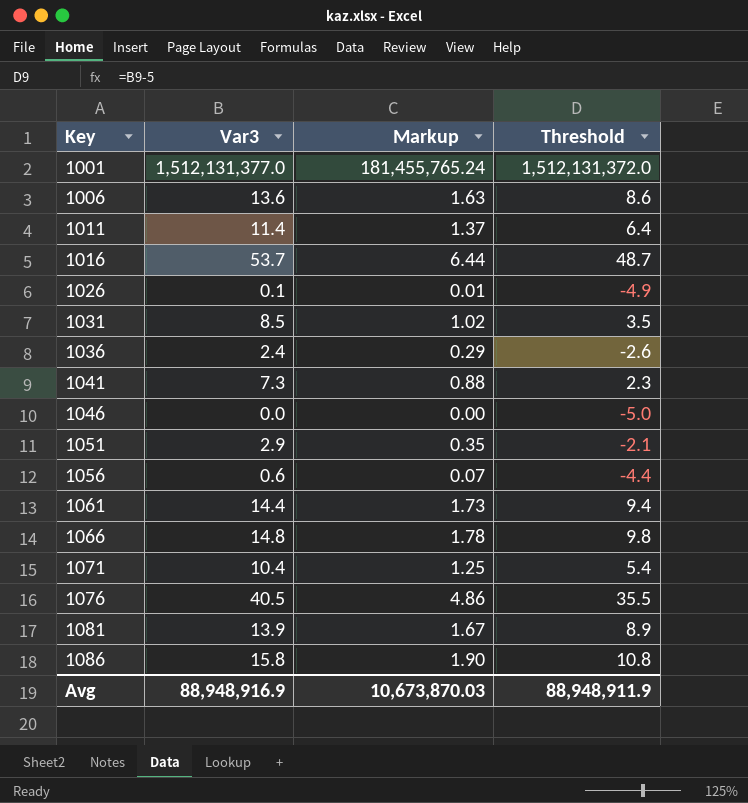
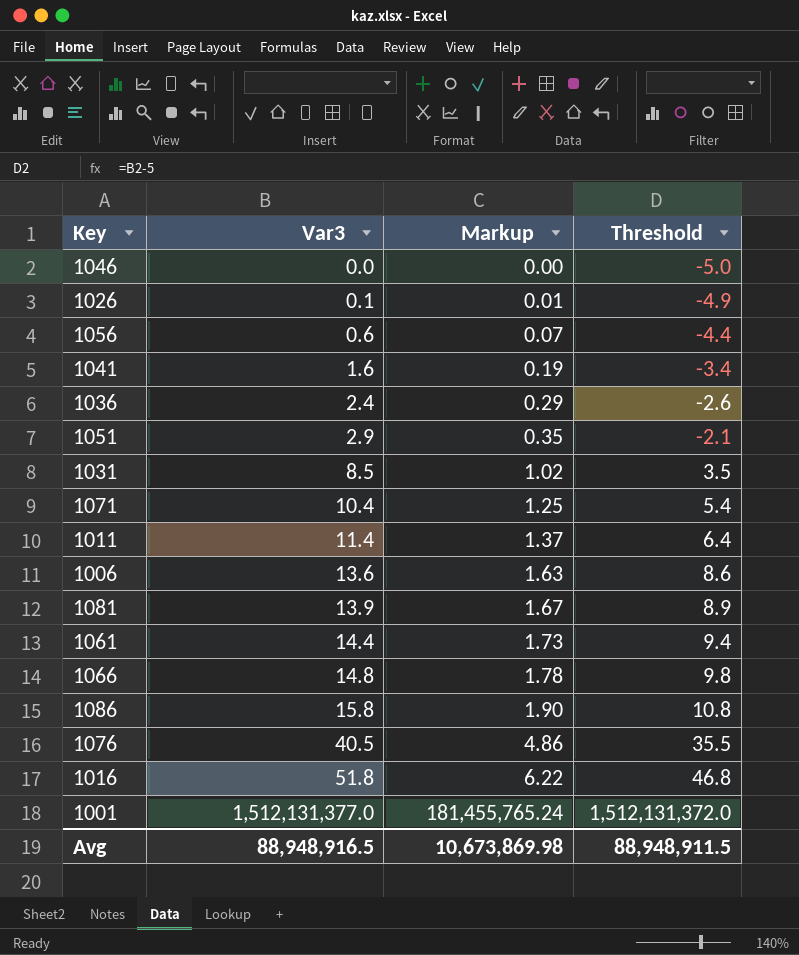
row order: Key ascending -> Var3 ascending
1041 | Var3: 7.3 -> 1.6
1041 | Markup: 0.88 -> 0.19
1041 | Threshold: 2.3 -> -3.4
1016 | Var3: 53.7 -> 51.8
1016 | Markup: 6.44 -> 6.22
1016 | Threshold: 48.7 -> 46.8
Avg | Var3: 88,948,916.9 -> 88,948,916.5
Avg | Markup: 10,673,870.03 -> 10,673,869.98
Avg | Threshold: 88,948,911.9 -> 88,948,911.5

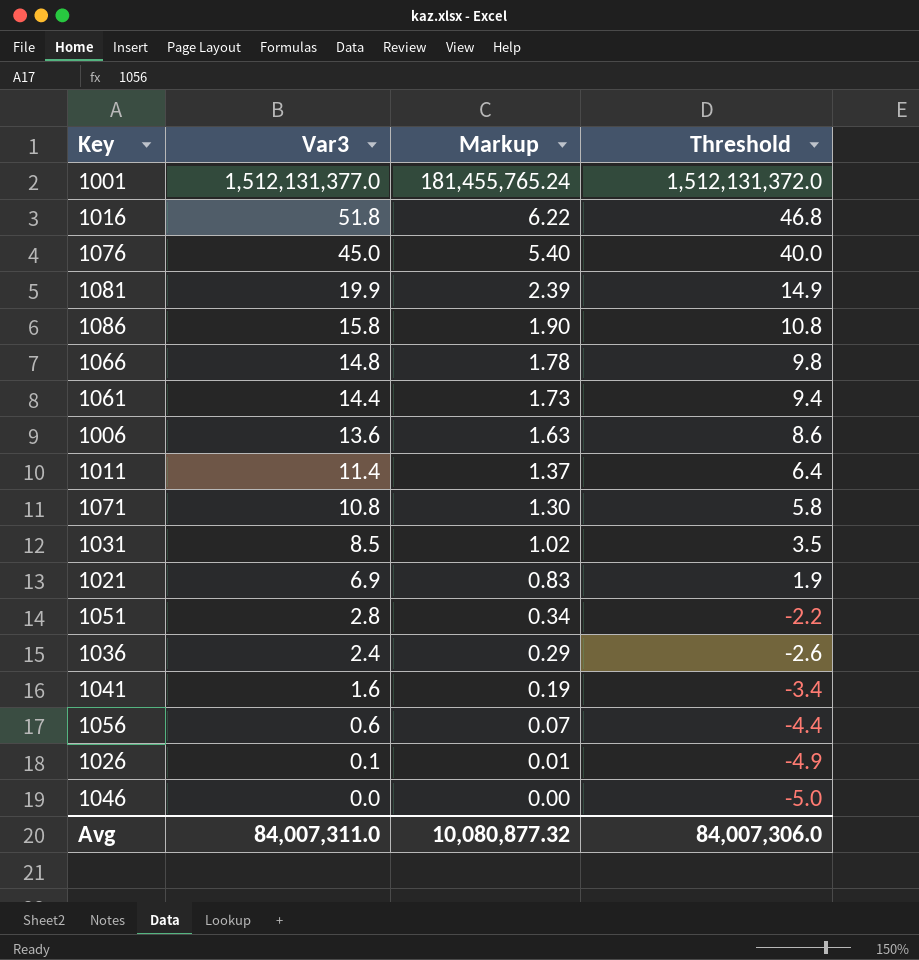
row order: Var3 ascending -> Var3 descending
1076 | Var3: 40.5 -> 45.0
1076 | Markup: 4.86 -> 5.40
1076 | Threshold: 35.5 -> 40.0
1081 | Var3: 13.9 -> 19.9
1081 | Markup: 1.67 -> 2.39
1081 | Threshold: 8.9 -> 14.9
1071 | Var3: 10.4 -> 10.8
1071 | Markup: 1.25 -> 1.30
1071 | Threshold: 5.4 -> 5.8
row 1021: none -> 6.9 | 0.83 | 1.9
1051 | Var3: 2.9 -> 2.8
1051 | Markup: 0.35 -> 0.34
1051 | Threshold: -2.1 -> -2.2
Avg | Var3: 88,948,916.5 -> 84,007,311.0
Avg | Markup: 10,673,869.98 -> 10,080,877.32
Avg | Threshold: 88,948,911.5 -> 84,007,306.0

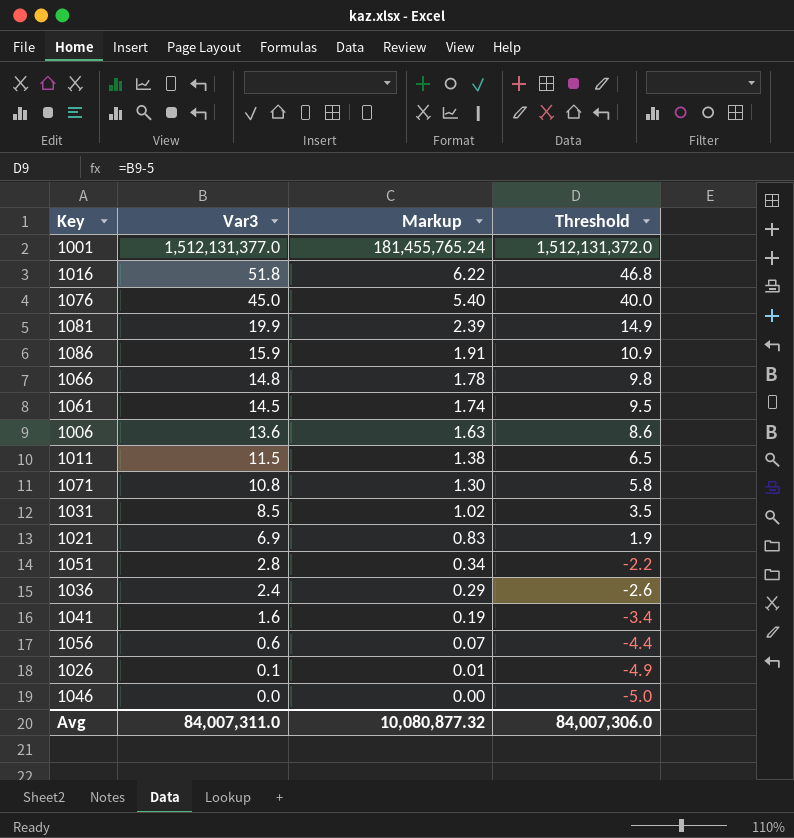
1086 | Var3: 15.8 -> 15.9
1086 | Markup: 1.90 -> 1.91
1086 | Threshold: 10.8 -> 10.9
1061 | Var3: 14.4 -> 14.5
1061 | Markup: 1.73 -> 1.74
1061 | Threshold: 9.4 -> 9.5
1011 | Var3: 11.4 -> 11.5
1011 | Markup: 1.37 -> 1.38
1011 | Threshold: 6.4 -> 6.5

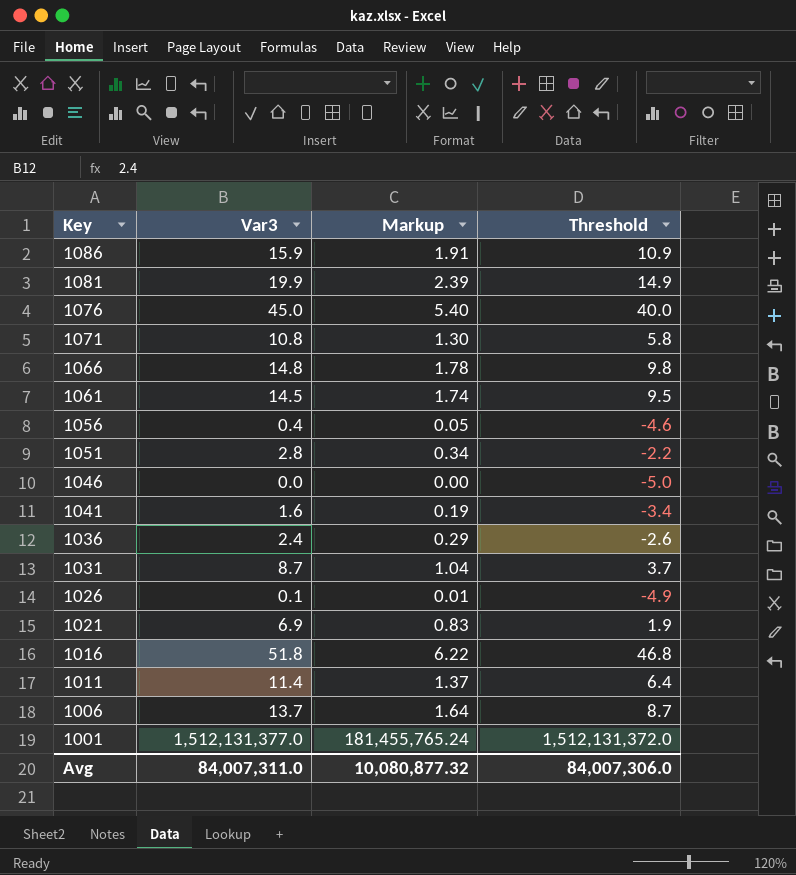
row order: Var3 descending -> Key descending
1056 | Var3: 0.6 -> 0.4
1056 | Markup: 0.07 -> 0.05
1056 | Threshold: -4.4 -> -4.6
1031 | Var3: 8.5 -> 8.7
1031 | Markup: 1.02 -> 1.04
1031 | Threshold: 3.5 -> 3.7
1011 | Var3: 11.5 -> 11.4
1011 | Markup: 1.38 -> 1.37
1011 | Threshold: 6.5 -> 6.4
1006 | Var3: 13.6 -> 13.7
1006 | Markup: 1.63 -> 1.64
1006 | Threshold: 8.6 -> 8.7

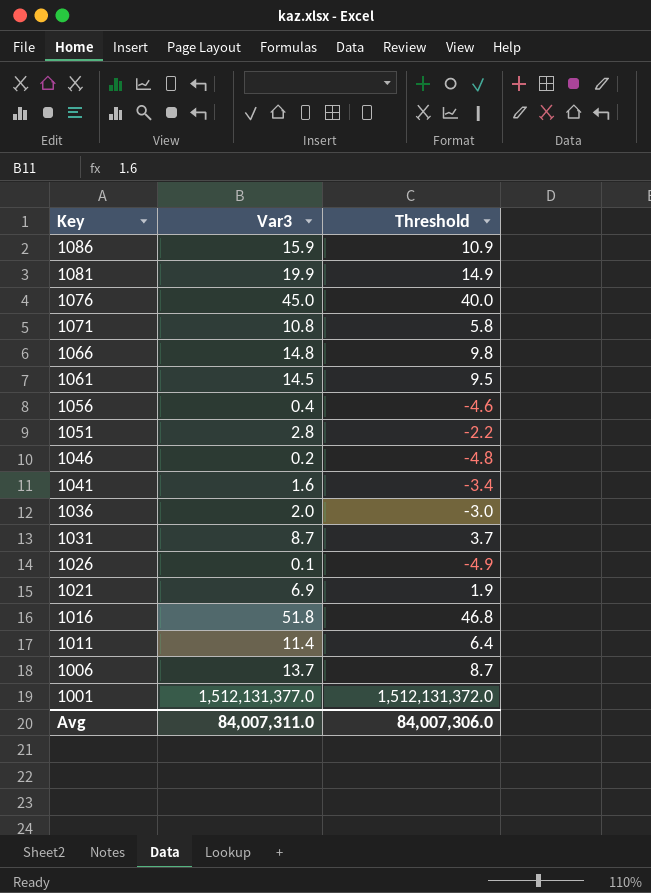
column Markup | formula: [Var3] * 0.12 -> none
1046 | Var3: 0.0 -> 0.2
1046 | Threshold: -5.0 -> -4.8
1036 | Var3: 2.4 -> 2.0
1036 | Threshold: -2.6 -> -3.0

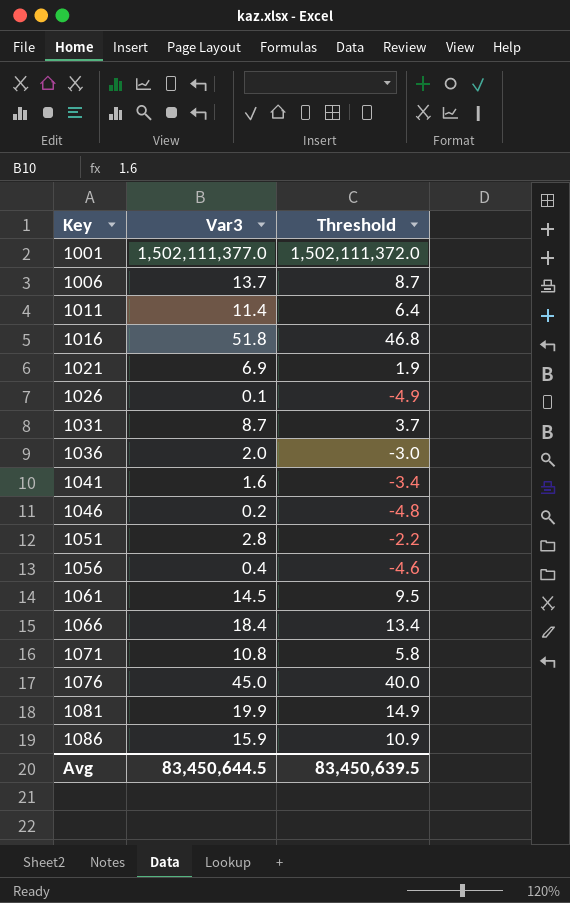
row order: Key descending -> Key ascending
1001 | Var3: 1,512,131,377.0 -> 1,502,111,377.0
1001 | Threshold: 1,512,131,372.0 -> 1,502,111,372.0
1066 | Var3: 14.8 -> 18.4
1066 | Threshold: 9.8 -> 13.4
Avg | Var3: 84,007,311.0 -> 83,450,644.5
Avg | Threshold: 84,007,306.0 -> 83,450,639.5

